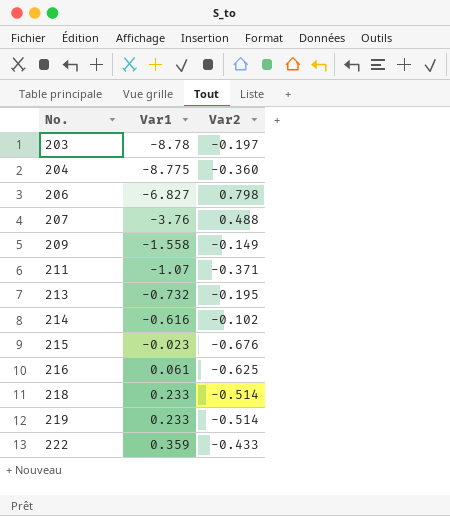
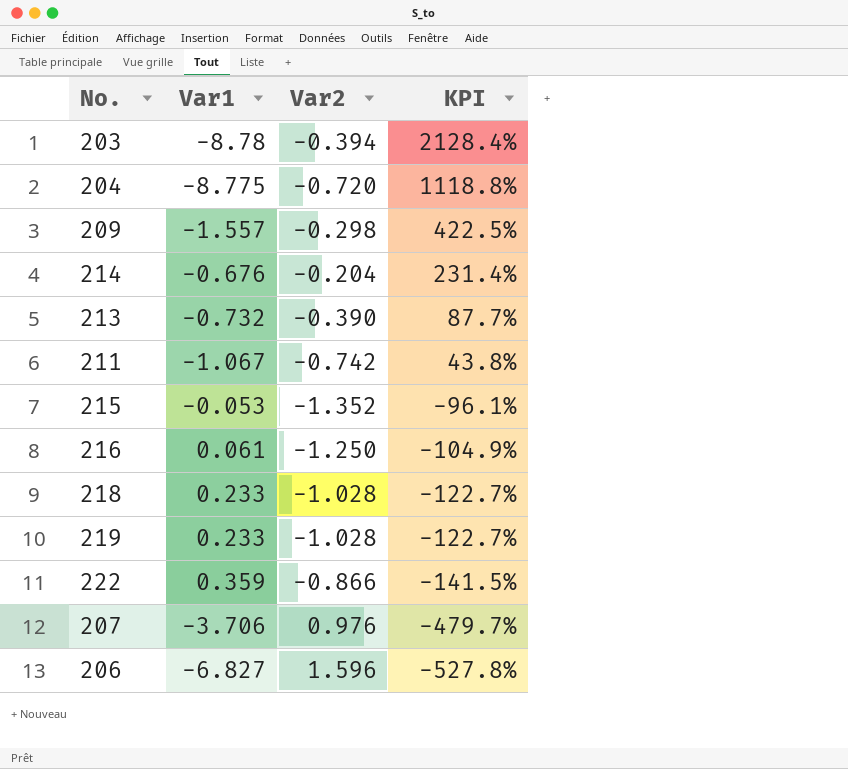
row order: No. ascending -> KPI descending
column KPI | formula: none -> ([Var1] - [Var2]) / [Var2]
203 | Var2: -0.197 -> -0.394
204 | Var2: -0.360 -> -0.720
209 | Var1: -1.558 -> -1.557
209 | Var2: -0.149 -> -0.298
214 | Var1: -0.616 -> -0.676
214 | Var2: -0.102 -> -0.204
213 | Var2: -0.195 -> -0.390
211 | Var1: -1.07 -> -1.067
211 | Var2: -0.371 -> -0.742
215 | Var1: -0.023 -> -0.053
215 | Var2: -0.676 -> -1.352
216 | Var2: -0.625 -> -1.250
218 | Var2: -0.514 -> -1.028
219 | Var2: -0.514 -> -1.028
222 | Var2: -0.433 -> -0.866
207 | Var1: -3.76 -> -3.706
207 | Var2: 0.488 -> 0.976
206 | Var2: 0.798 -> 1.596

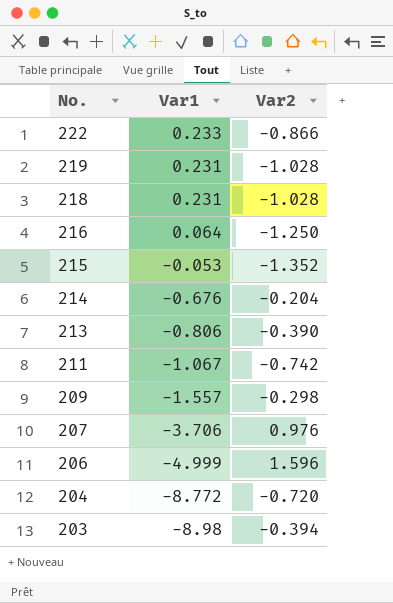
row order: KPI descending -> No. descending
column KPI | formula: ([Var1] - [Var2]) / [Var2] -> none
222 | Var1: 0.359 -> 0.233
219 | Var1: 0.233 -> 0.231
218 | Var1: 0.233 -> 0.231
216 | Var1: 0.061 -> 0.064
213 | Var1: -0.732 -> -0.806
206 | Var1: -6.827 -> -4.999
204 | Var1: -8.775 -> -8.772
203 | Var1: -8.78 -> -8.98

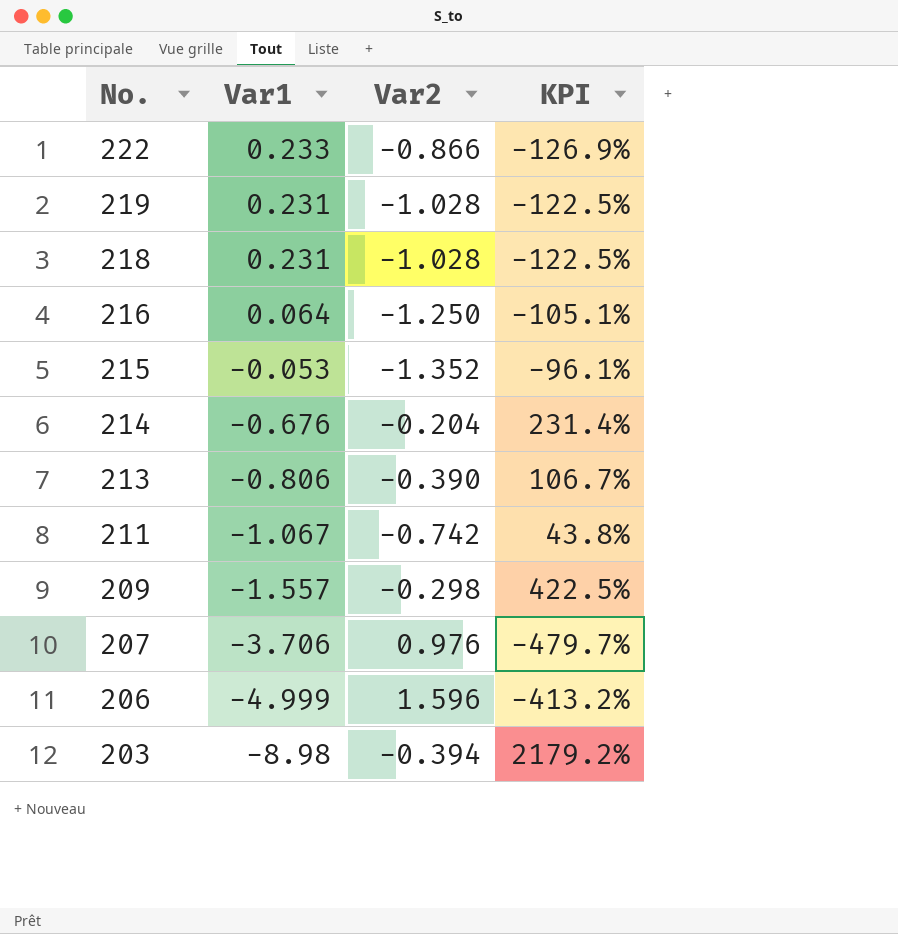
column KPI | formula: none -> ([Var1] - [Var2]) / [Var2]
row 204: -8.772 | -0.720 -> none

